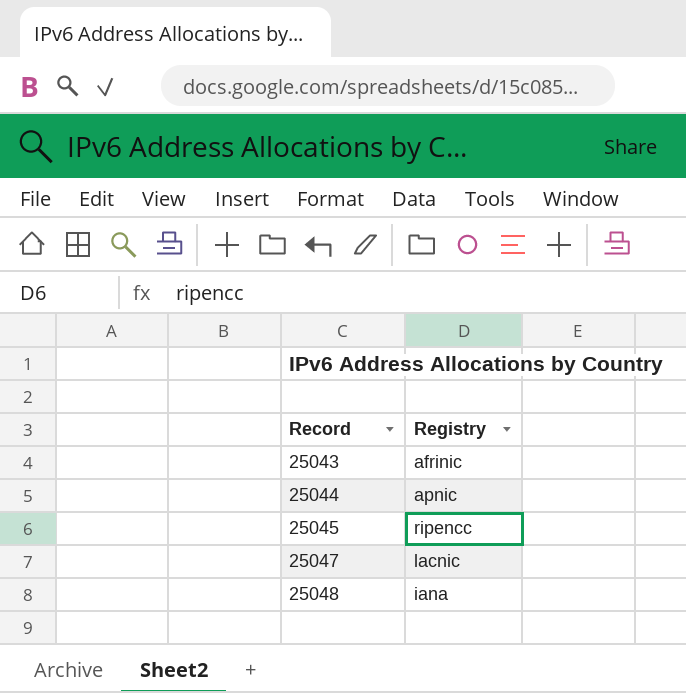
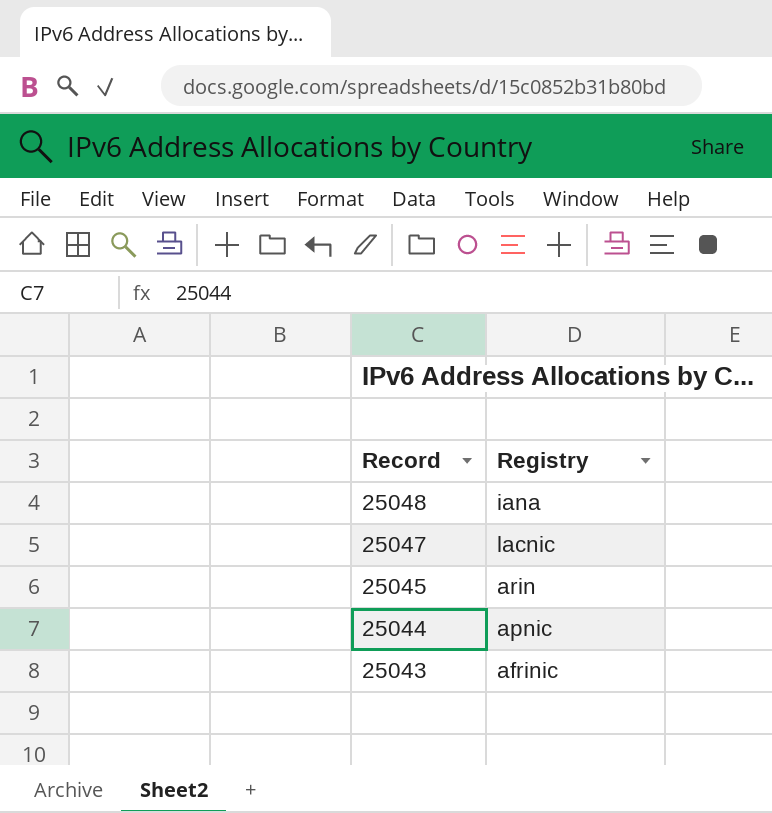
row order: Record ascending -> Record descending
25045 | Registry: ripencc -> arin

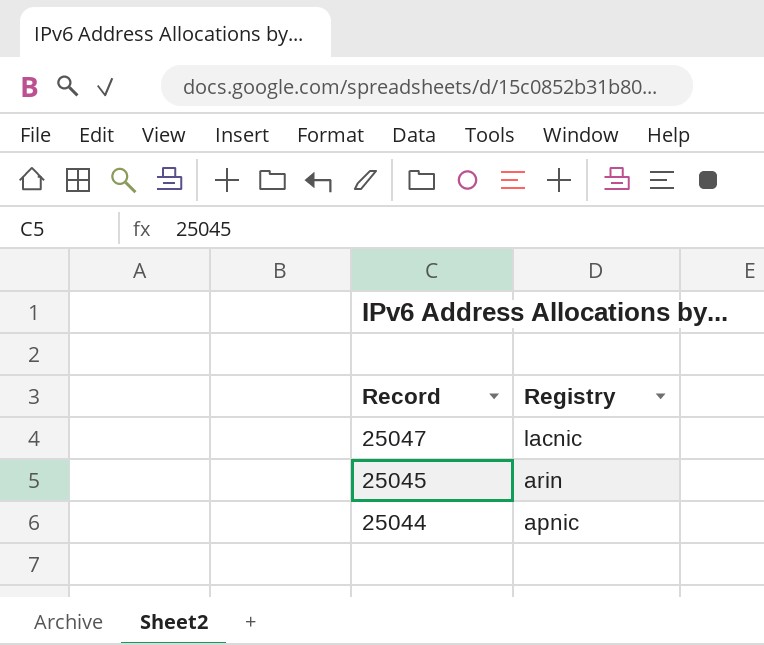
row 25048: iana -> none
row 25043: afrinic -> none

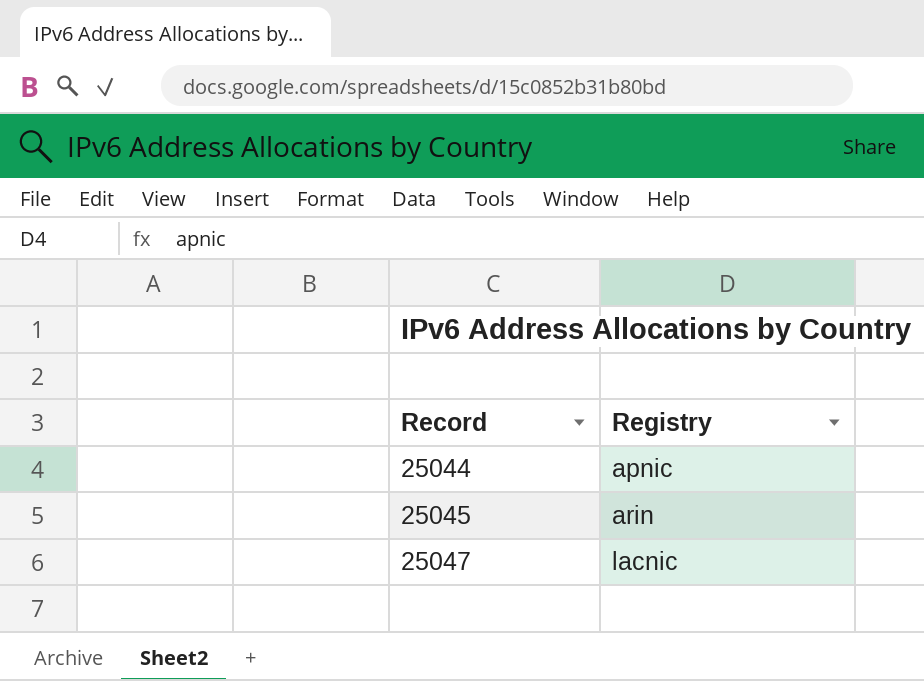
row order: Record descending -> Record ascending

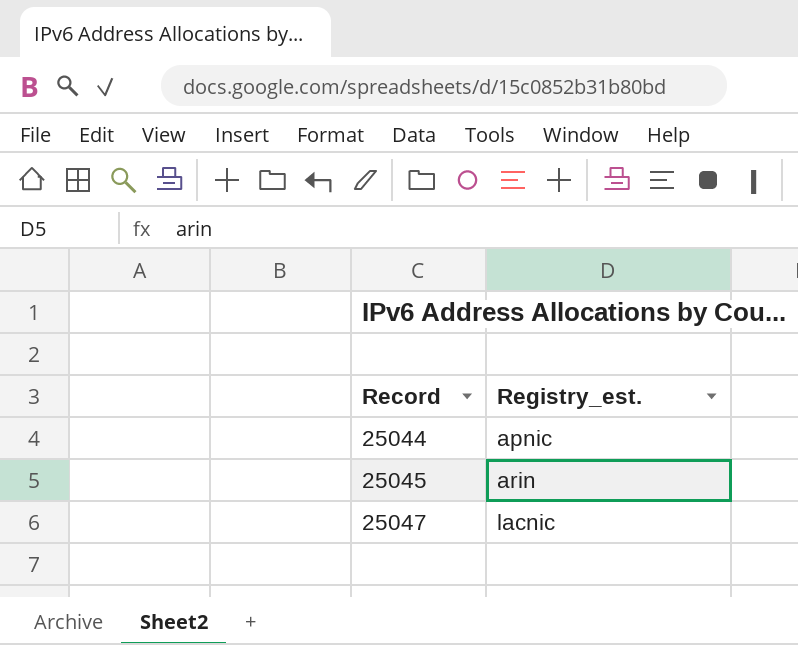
column name: Registry -> Registry_est.

